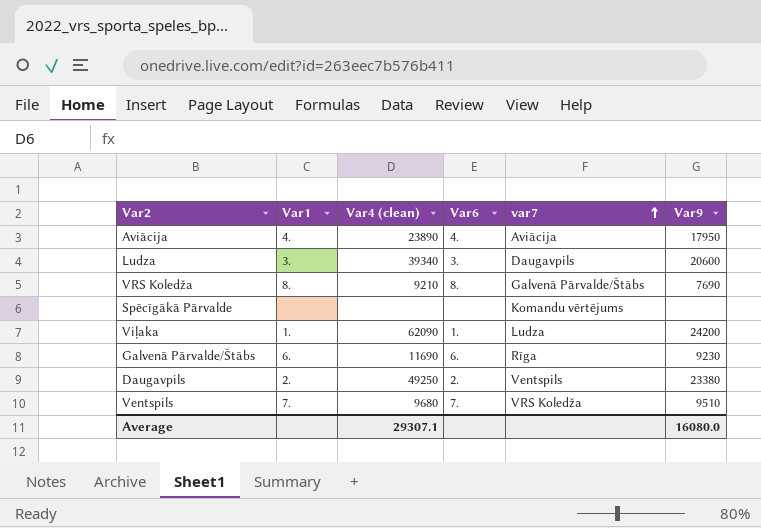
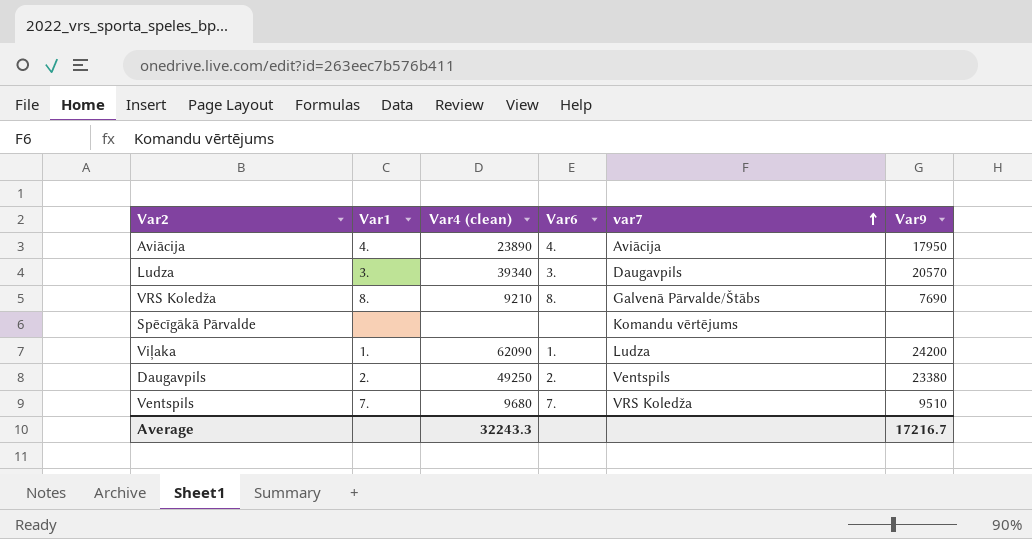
row Galvenā Pārvalde/Štābs: 6. | 11690 | 6. | Rīga | 9230 -> none
Ludza | Var9: 20600 -> 20570
Average | Var4 (clean): 29307.1 -> 32243.3
Average | Var9: 16080.0 -> 17216.7

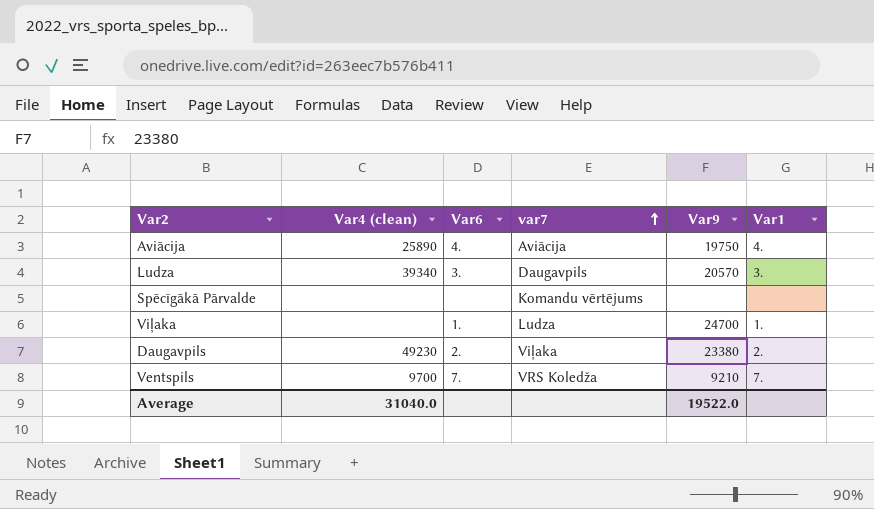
column Var1 | position: 2 -> 6
row VRS Koledža: 8. | 9210 | 8. | Galvenā Pārvalde/Štābs | 7690 -> none
Aviācija | Var4 (clean): 23890 -> 25890
Aviācija | Var9: 17950 -> 19750
Viļaka | Var4 (clean): 62090 -> none
Viļaka | Var9: 24200 -> 24700
Daugavpils | Var4 (clean): 49250 -> 49230
Daugavpils | var7: Ventspils -> Viļaka
Ventspils | Var4 (clean): 9680 -> 9700
Ventspils | Var9: 9510 -> 9210
Average | Var4 (clean): 32243.3 -> 31040.0
Average | Var9: 17216.7 -> 19522.0

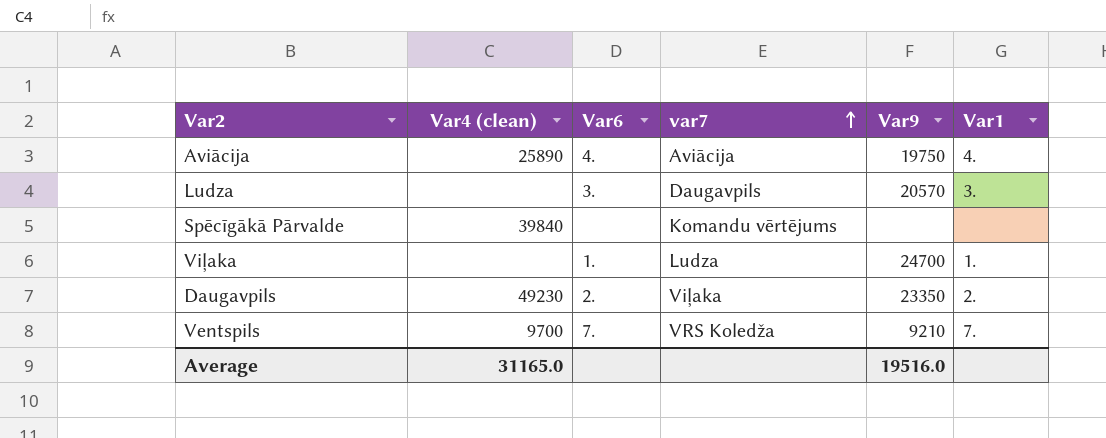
Ludza | Var4 (clean): 39340 -> none
Spēcīgākā Pārvalde | Var4 (clean): none -> 39840
Daugavpils | Var9: 23380 -> 23350
Average | Var4 (clean): 31040.0 -> 31165.0
Average | Var9: 19522.0 -> 19516.0

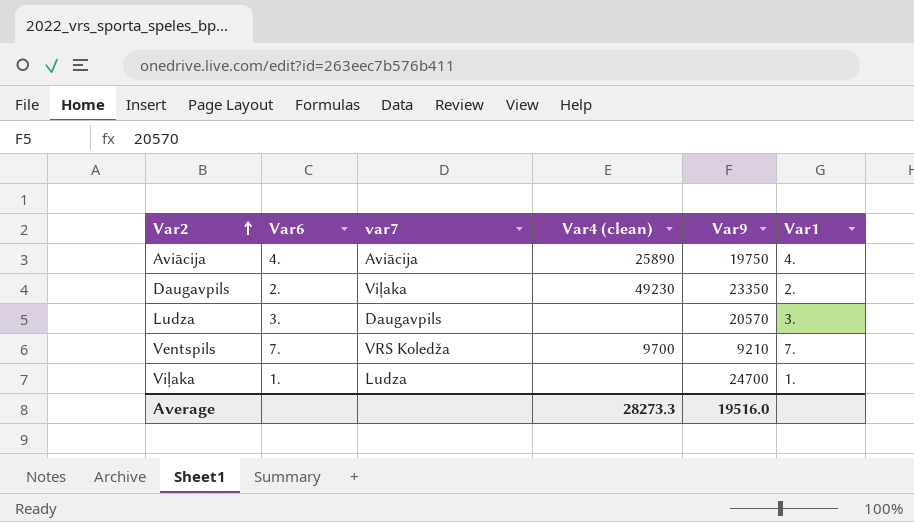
row order: var7 ascending -> Var2 ascending
column Var4 (clean) | position: 2 -> 4
row Spēcīgākā Pārvalde: 39840 | none | Komandu vērtējums | none | none -> none
Average | Var4 (clean): 31165.0 -> 28273.3

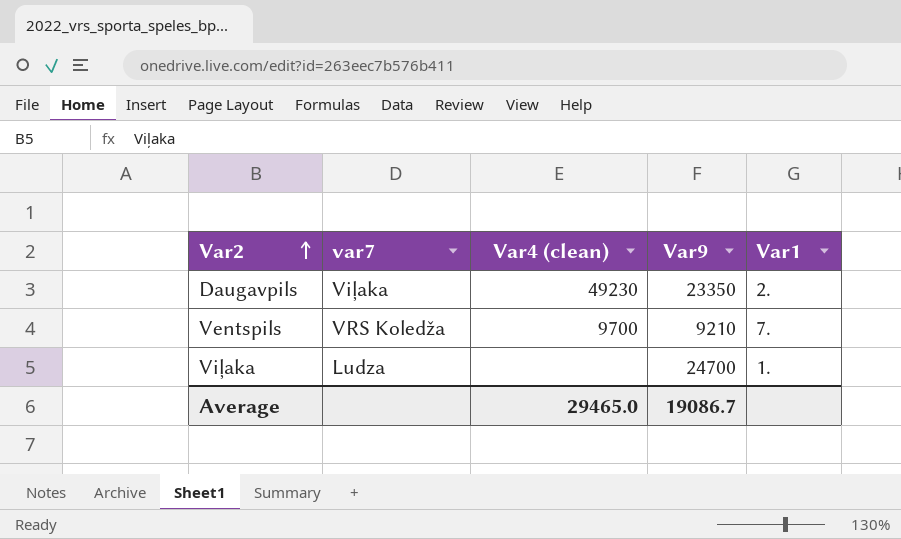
column Var6 | position: 2 -> none
row Aviācija: 4. | Aviācija | 25890 | 19750 | 4. -> none
row Ludza: 3. | Daugavpils | none | 20570 | 3. -> none
Average | Var4 (clean): 28273.3 -> 29465.0
Average | Var9: 19516.0 -> 19086.7

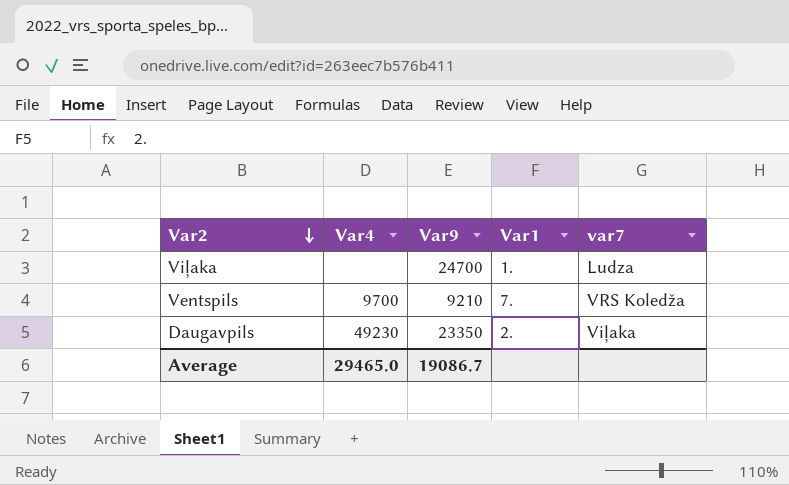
row order: Var2 ascending -> Var2 descending
column name: Var4 (clean) -> Var4
column var7 | position: 2 -> 5

